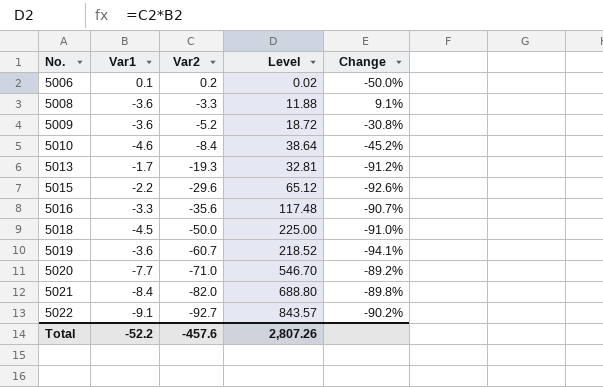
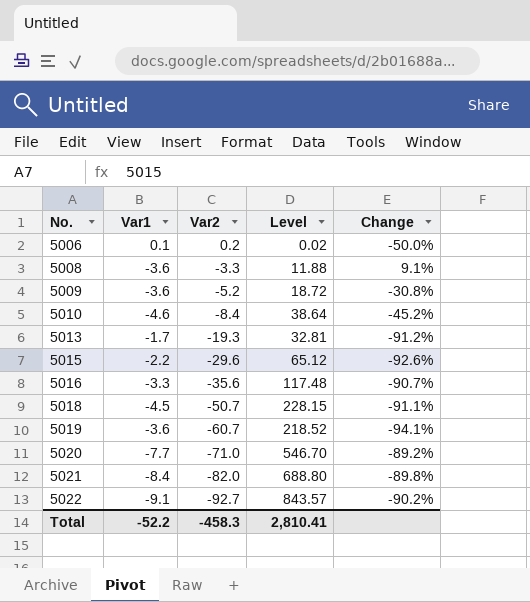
5018 | Var2: -50.0 -> -50.7
5018 | Level: 225.00 -> 228.15
5018 | Change: -91.0% -> -91.1%
Total | Var2: -457.6 -> -458.3
Total | Level: 2,807.26 -> 2,810.41

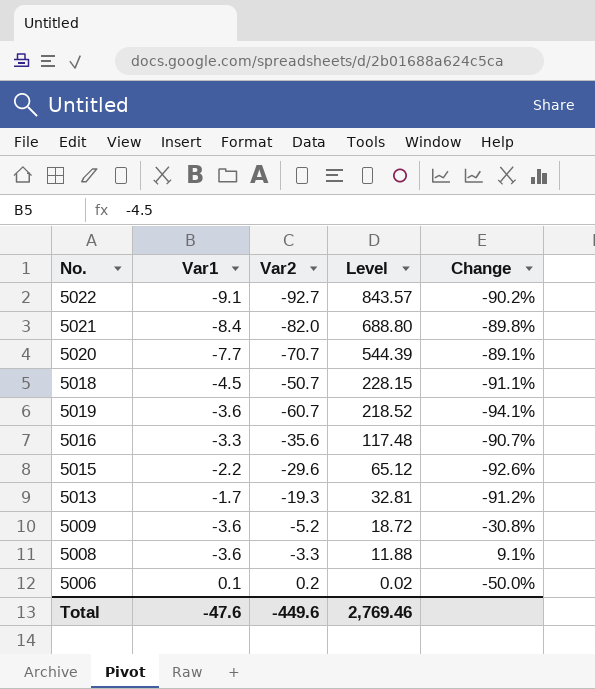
row order: No. ascending -> Level descending
row 5010: -4.6 | -8.4 | 38.64 | -45.2% -> none
5020 | Var2: -71.0 -> -70.7
5020 | Level: 546.70 -> 544.39
5020 | Change: -89.2% -> -89.1%
Total | Var1: -52.2 -> -47.6
Total | Var2: -458.3 -> -449.6
Total | Level: 2,810.41 -> 2,769.46

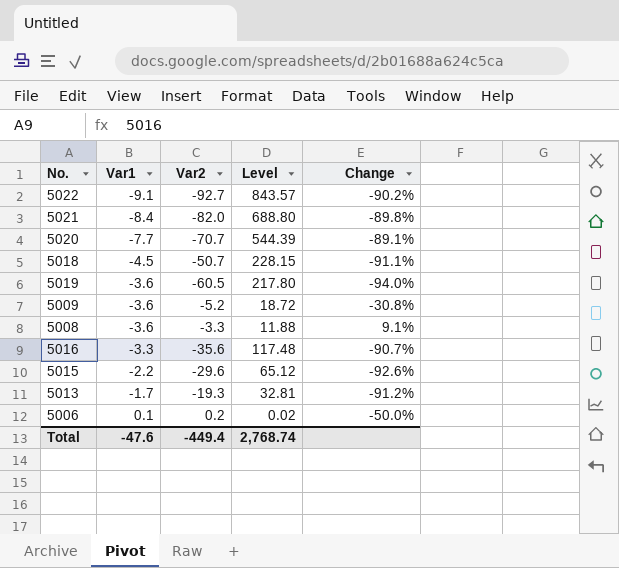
row order: Level descending -> Var1 ascending
5019 | Var2: -60.7 -> -60.5
5019 | Level: 218.52 -> 217.80
5019 | Change: -94.1% -> -94.0%
Total | Var2: -449.6 -> -449.4
Total | Level: 2,769.46 -> 2,768.74

